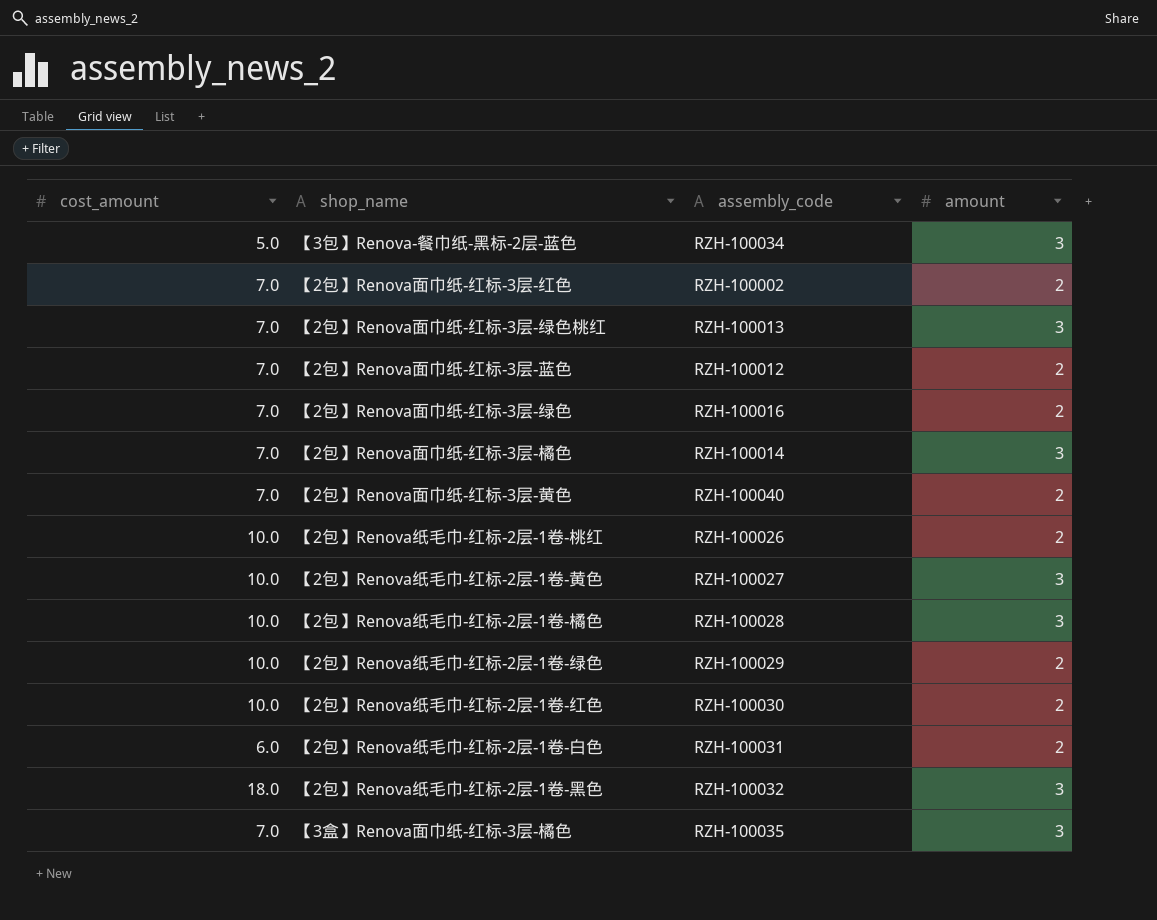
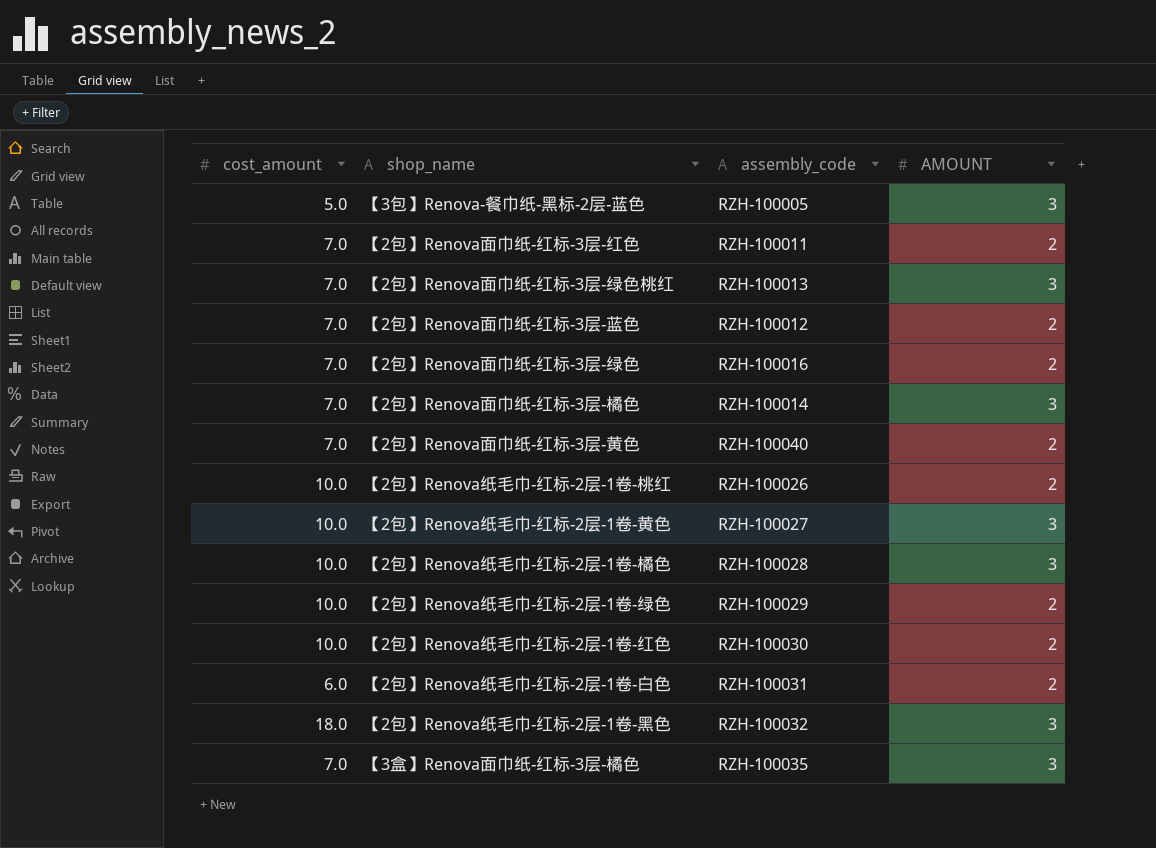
column name: amount -> AMOUNT
【3包】Renova-餐巾纸-黑标-2层-蓝色 | assembly_code: RZH-100034 -> RZH-100005
【2包】Renova面巾纸-红标-3层-红色 | assembly_code: RZH-100002 -> RZH-100011

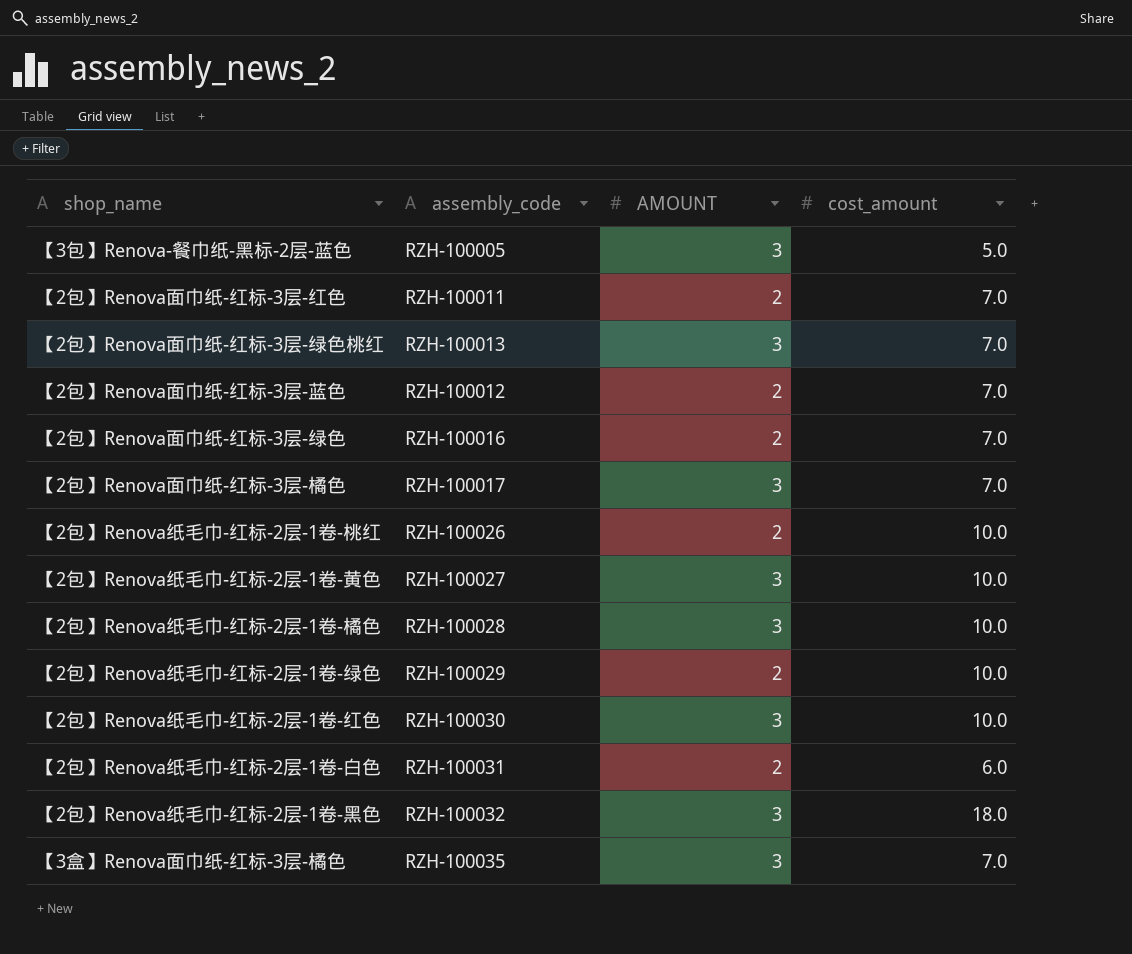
column cost_amount | position: 1 -> 4
row 【2包】Renova面巾纸-红标-3层-黄色: 7.0 | RZH-100040 | 2 -> none
【2包】Renova面巾纸-红标-3层-橘色 | assembly_code: RZH-100014 -> RZH-100017
【2包】Renova纸毛巾-红标-2层-1卷-红色 | AMOUNT: 2 -> 3

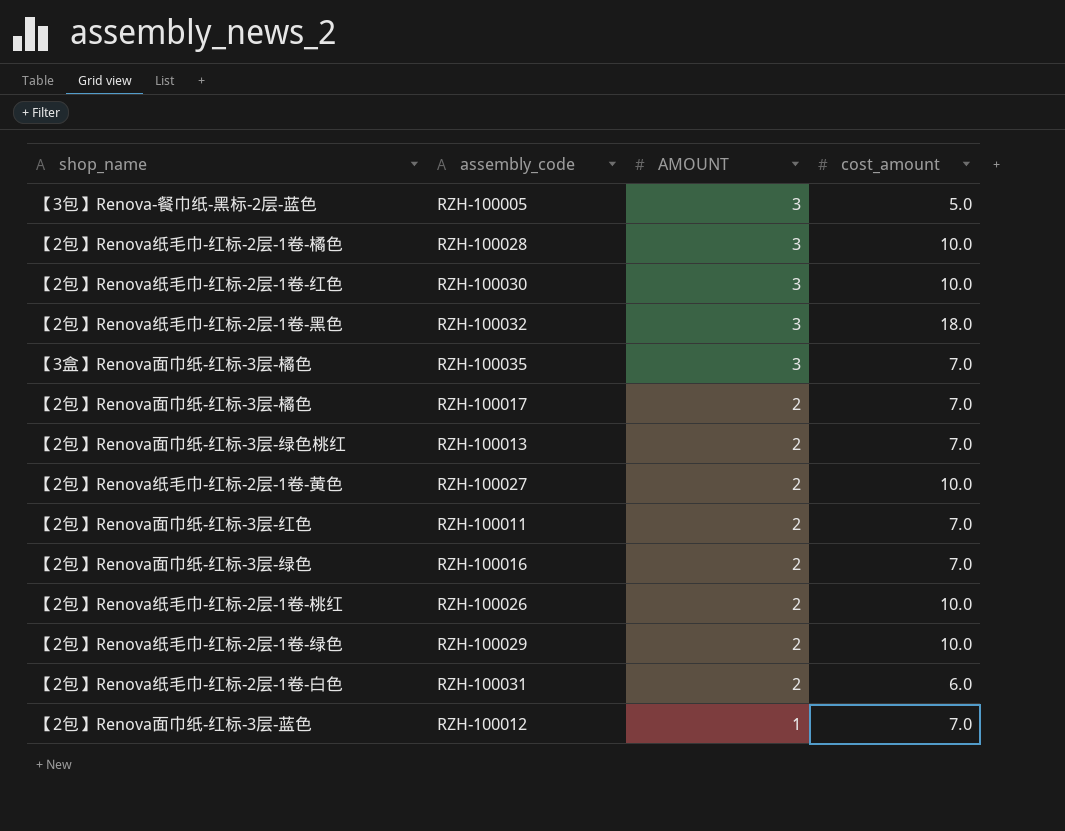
row order: none -> AMOUNT descending
【2包】Renova面巾纸-红标-3层-橘色 | AMOUNT: 3 -> 2
【2包】Renova面巾纸-红标-3层-绿色桃红 | AMOUNT: 3 -> 2
【2包】Renova纸毛巾-红标-2层-1卷-黄色 | AMOUNT: 3 -> 2
【2包】Renova面巾纸-红标-3层-蓝色 | AMOUNT: 2 -> 1

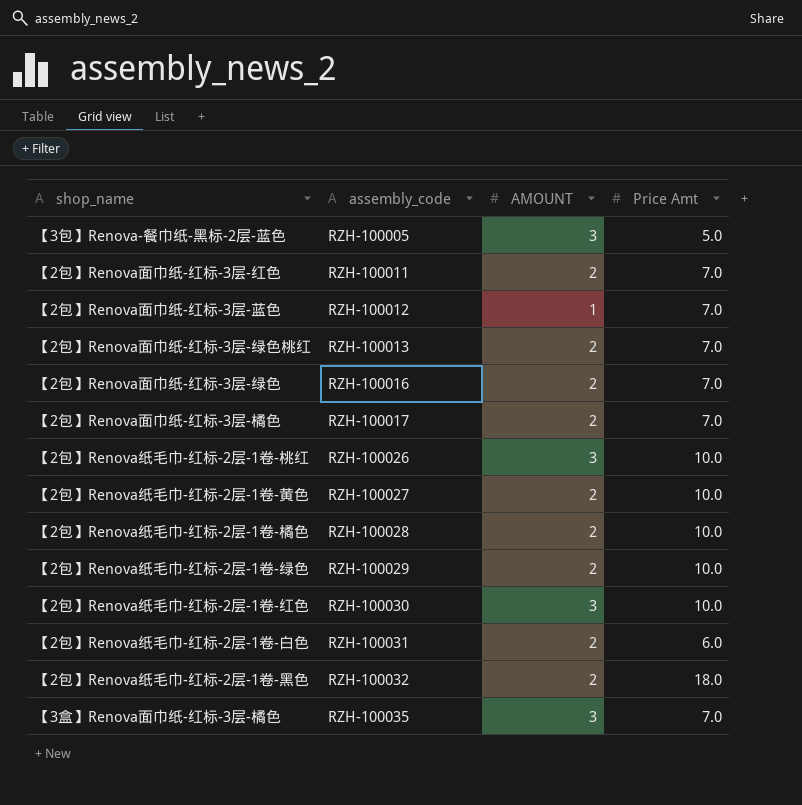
row order: AMOUNT descending -> assembly_code ascending
column name: cost_amount -> Price Amt
【2包】Renova纸毛巾-红标-2层-1卷-桃红 | AMOUNT: 2 -> 3
【2包】Renova纸毛巾-红标-2层-1卷-橘色 | AMOUNT: 3 -> 2
【2包】Renova纸毛巾-红标-2层-1卷-黑色 | AMOUNT: 3 -> 2

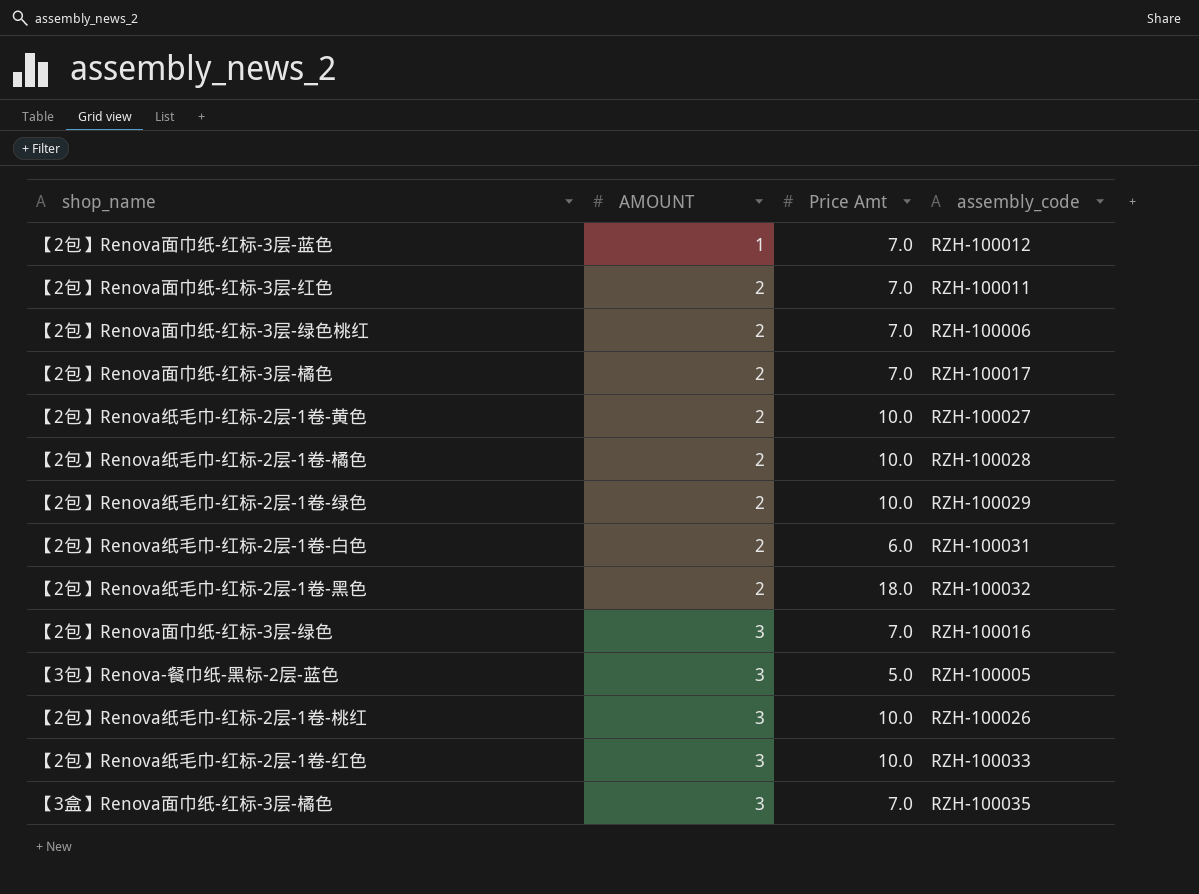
row order: assembly_code ascending -> AMOUNT ascending
column assembly_code | position: 2 -> 4
【2包】Renova面巾纸-红标-3层-绿色桃红 | assembly_code: RZH-100013 -> RZH-100006
【2包】Renova面巾纸-红标-3层-绿色 | AMOUNT: 2 -> 3
【2包】Renova纸毛巾-红标-2层-1卷-红色 | assembly_code: RZH-100030 -> RZH-100033

